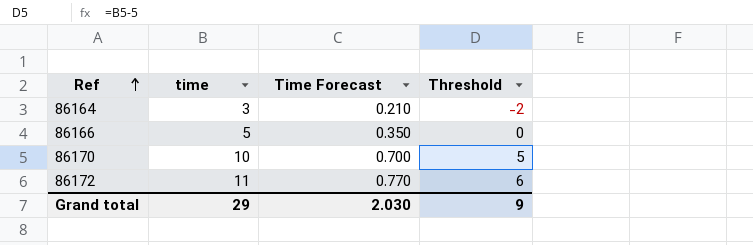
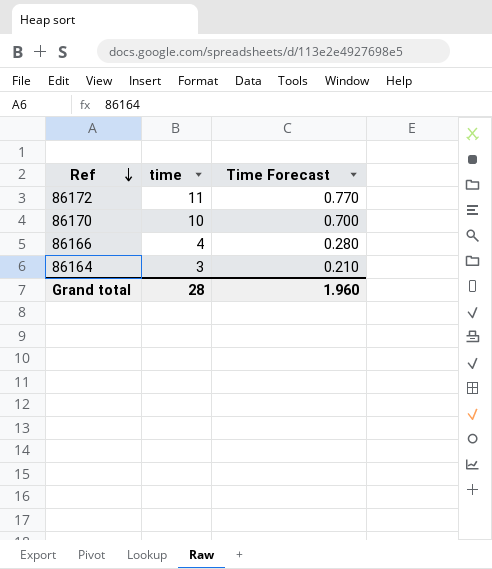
row order: Ref ascending -> Ref descending
column Threshold | formula: [time] - 5 -> none
86166 | time: 5 -> 4
86166 | Time Forecast: 0.350 -> 0.280
Grand total | time: 29 -> 28
Grand total | Time Forecast: 2.030 -> 1.960

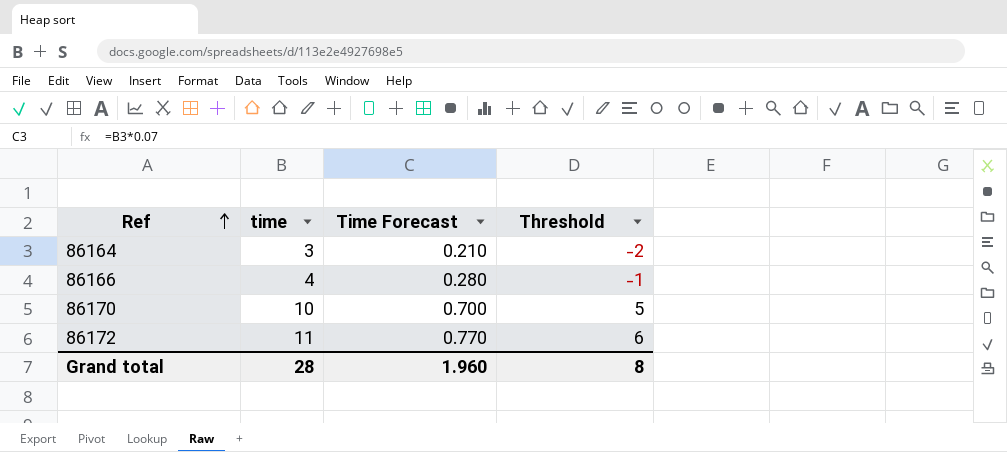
row order: Ref descending -> Ref ascending
column Threshold | formula: none -> [time] - 5

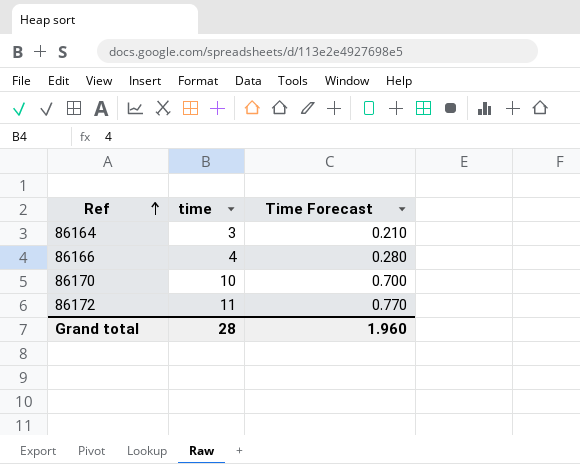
column Threshold | formula: [time] - 5 -> none

